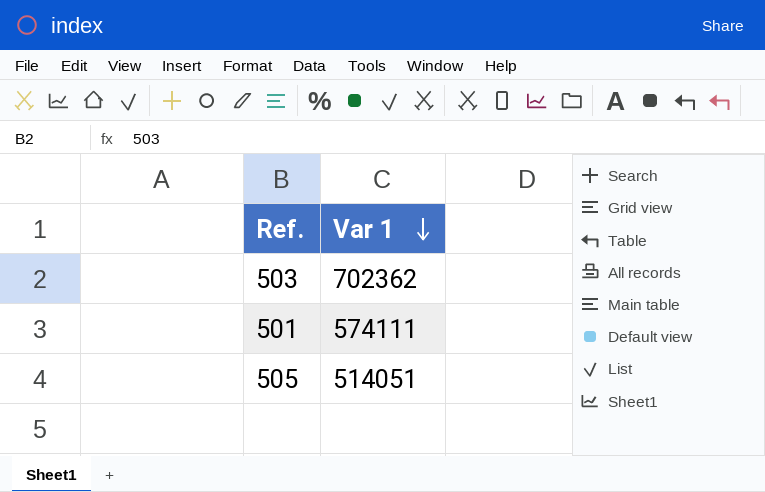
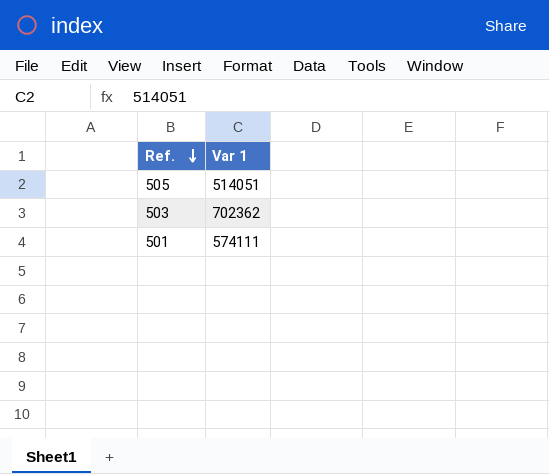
row order: Var 1 descending -> Ref. descending

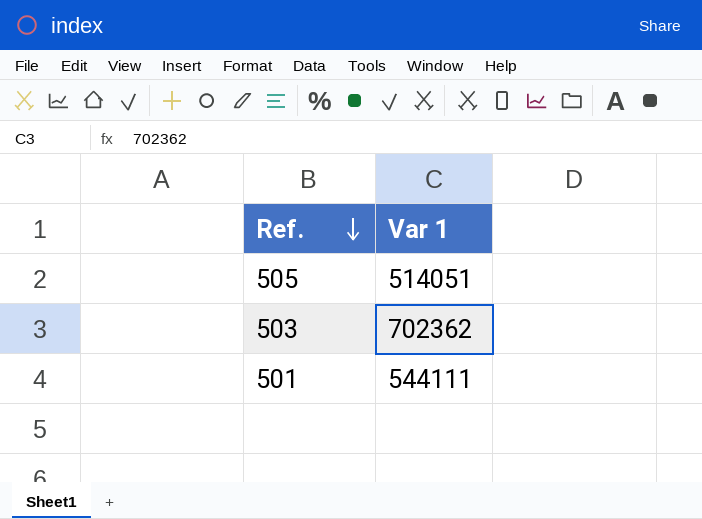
501 | Var 1: 574111 -> 544111

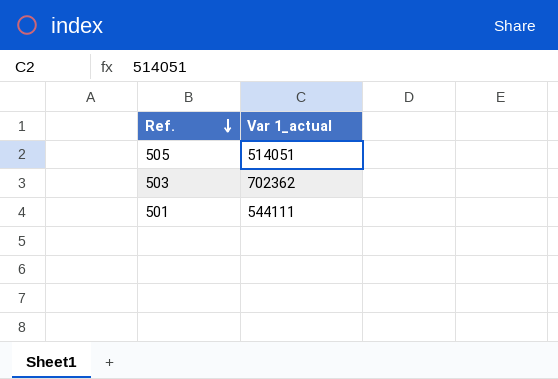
column name: Var 1 -> Var 1_actual

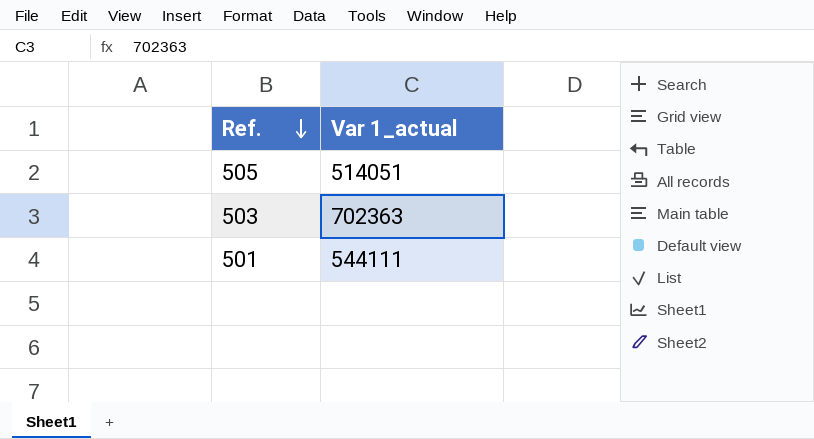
503 | Var 1_actual: 702362 -> 702363

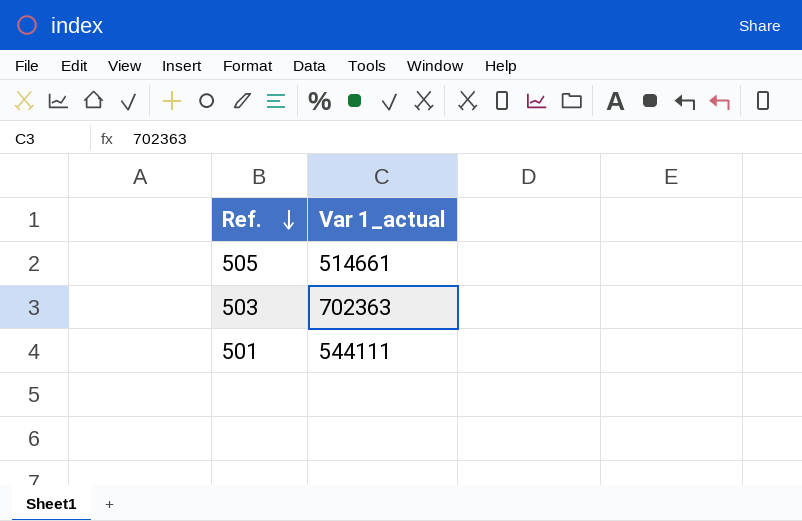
505 | Var 1_actual: 514051 -> 514661

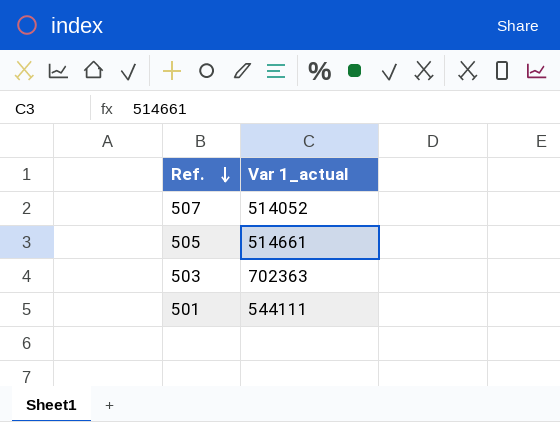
row 507: none -> 514052

